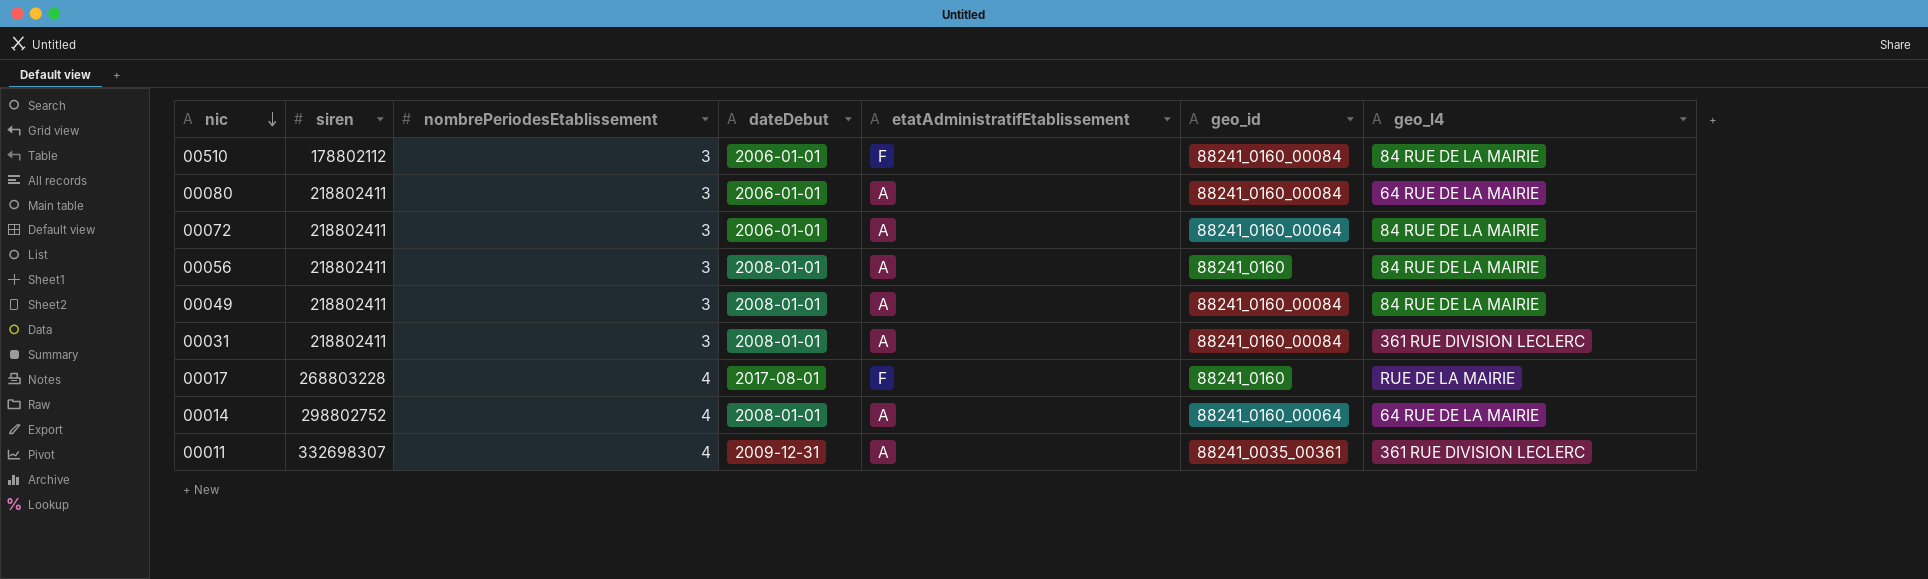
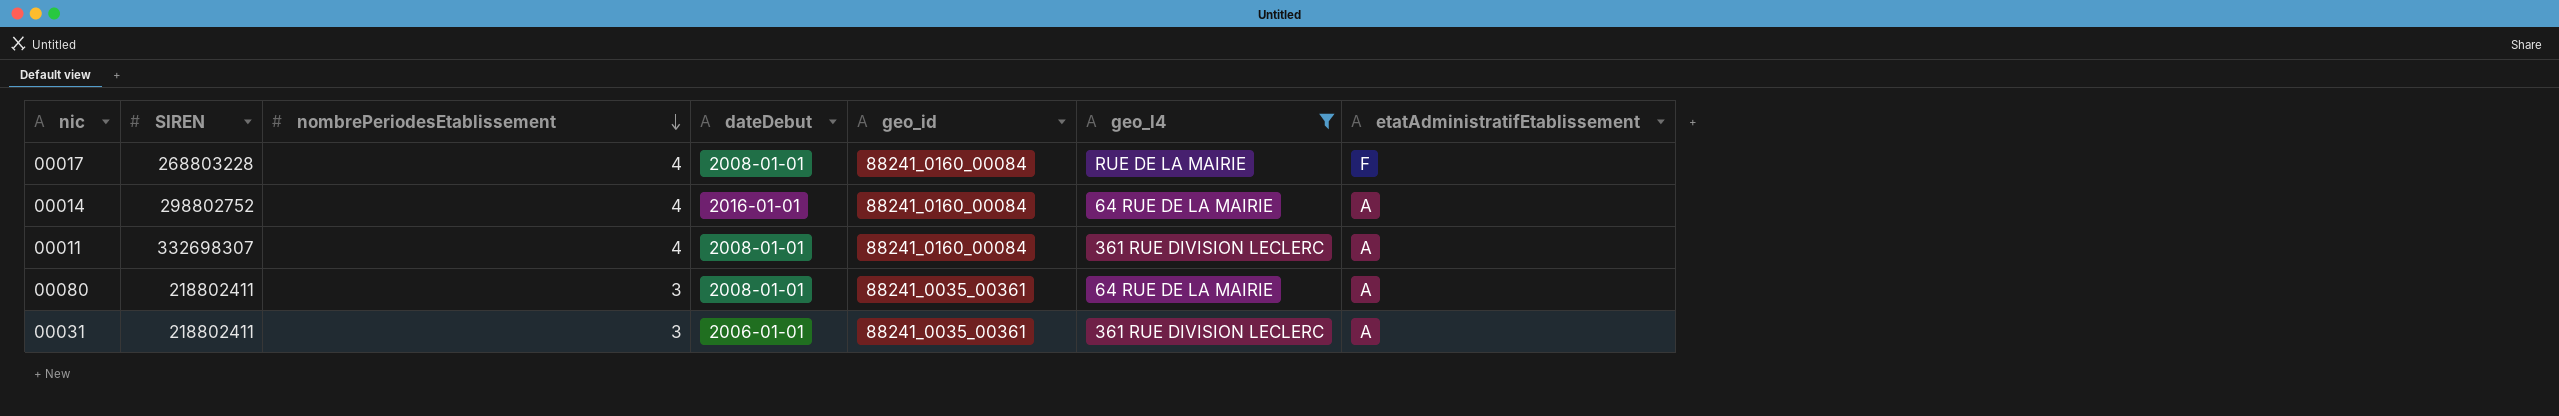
filter: none -> geo_l4 != 84 RUE DE LA MAIRIE
row order: nic descending -> nombrePeriodesEtablissement descending
column name: siren -> SIREN
column etatAdministratifEtablissement | position: 5 -> 7
00017 | dateDebut: 2017-08-01 -> 2008-01-01
00017 | geo_id: 88241_0160 -> 88241_0160_00084
00014 | dateDebut: 2008-01-01 -> 2016-01-01
00014 | geo_id: 88241_0160_00064 -> 88241_0160_00084
00011 | dateDebut: 2009-12-31 -> 2008-01-01
00011 | geo_id: 88241_0035_00361 -> 88241_0160_00084
00080 | dateDebut: 2006-01-01 -> 2008-01-01
00080 | geo_id: 88241_0160_00084 -> 88241_0035_00361
00031 | dateDebut: 2008-01-01 -> 2006-01-01
00031 | geo_id: 88241_0160_00084 -> 88241_0035_00361

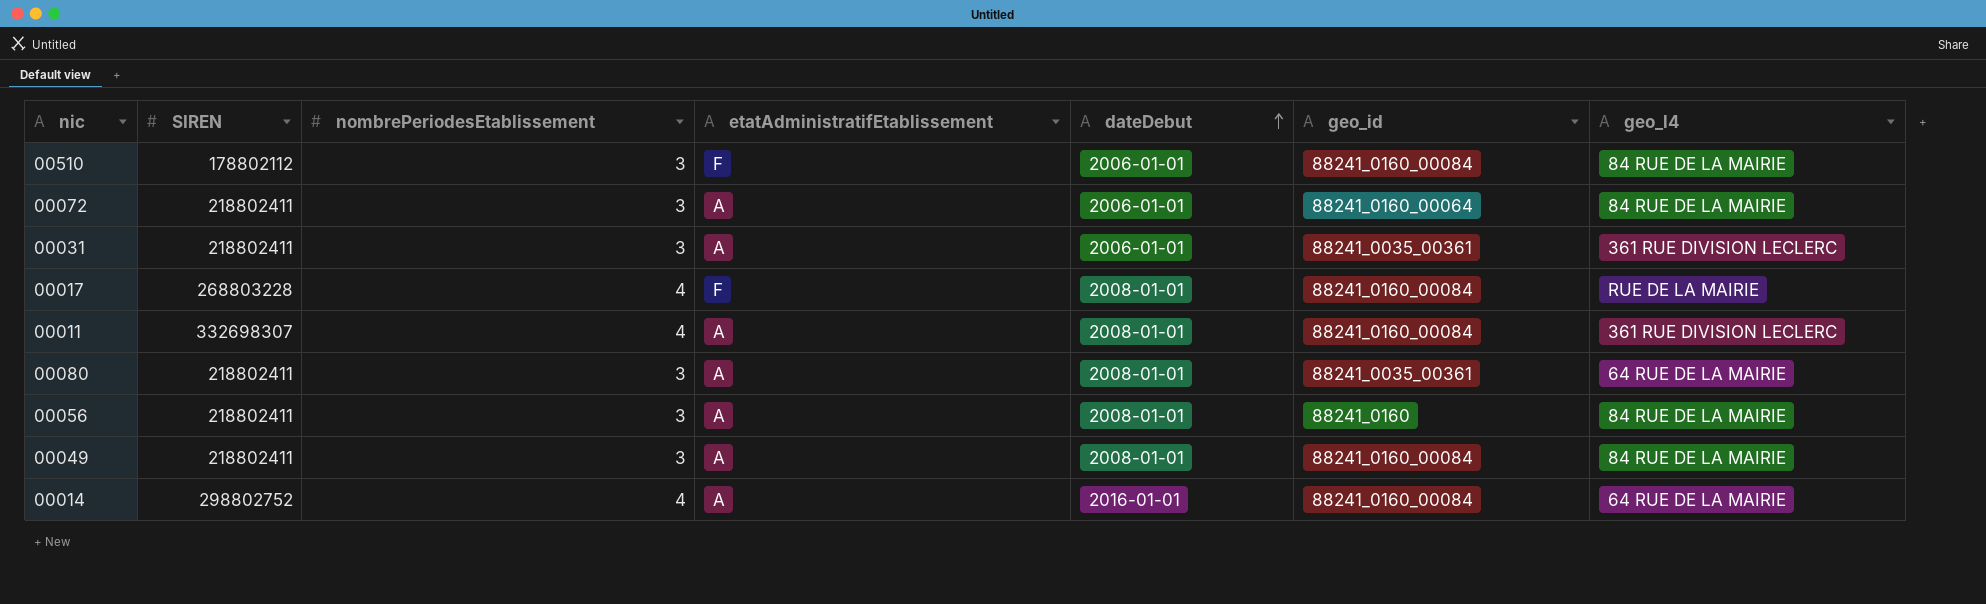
filter: geo_l4 != 84 RUE DE LA MAIRIE -> none
row order: nombrePeriodesEtablissement descending -> dateDebut ascending
column etatAdministratifEtablissement | position: 7 -> 4

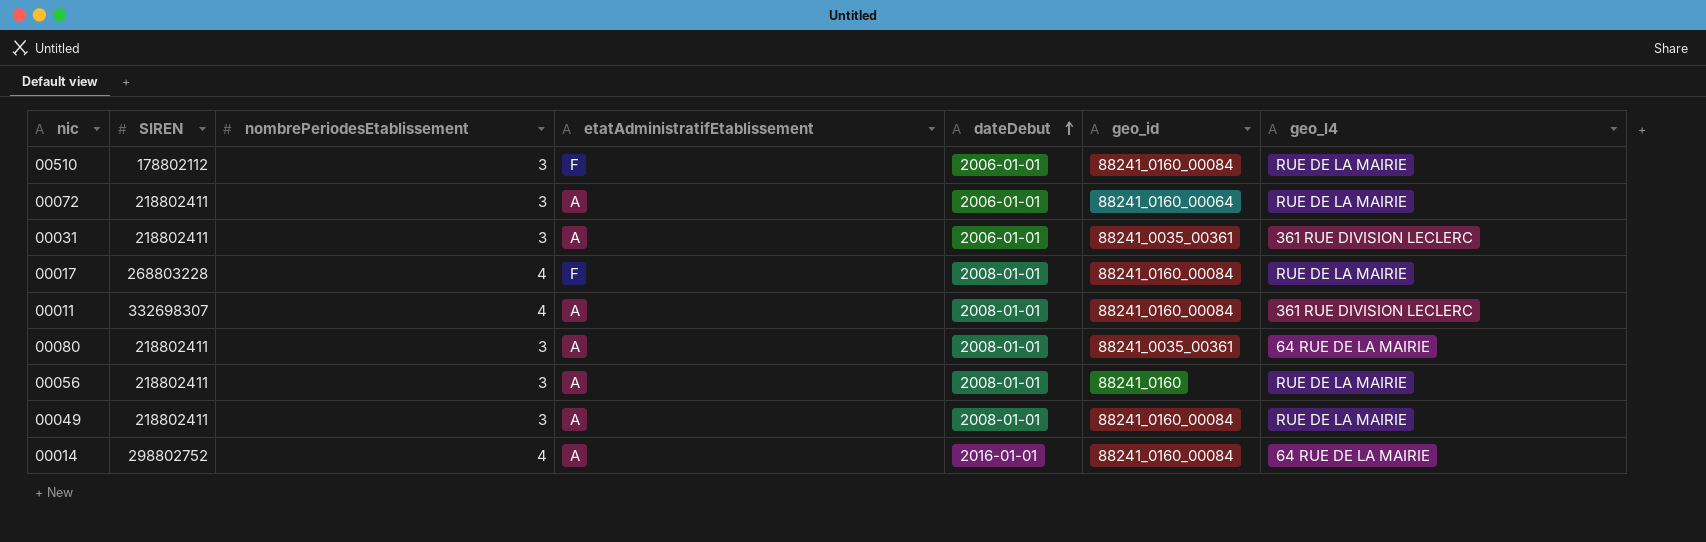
00510 | geo_l4: 84 RUE DE LA MAIRIE -> RUE DE LA MAIRIE
00072 | geo_l4: 84 RUE DE LA MAIRIE -> RUE DE LA MAIRIE
00056 | geo_l4: 84 RUE DE LA MAIRIE -> RUE DE LA MAIRIE
00049 | geo_l4: 84 RUE DE LA MAIRIE -> RUE DE LA MAIRIE

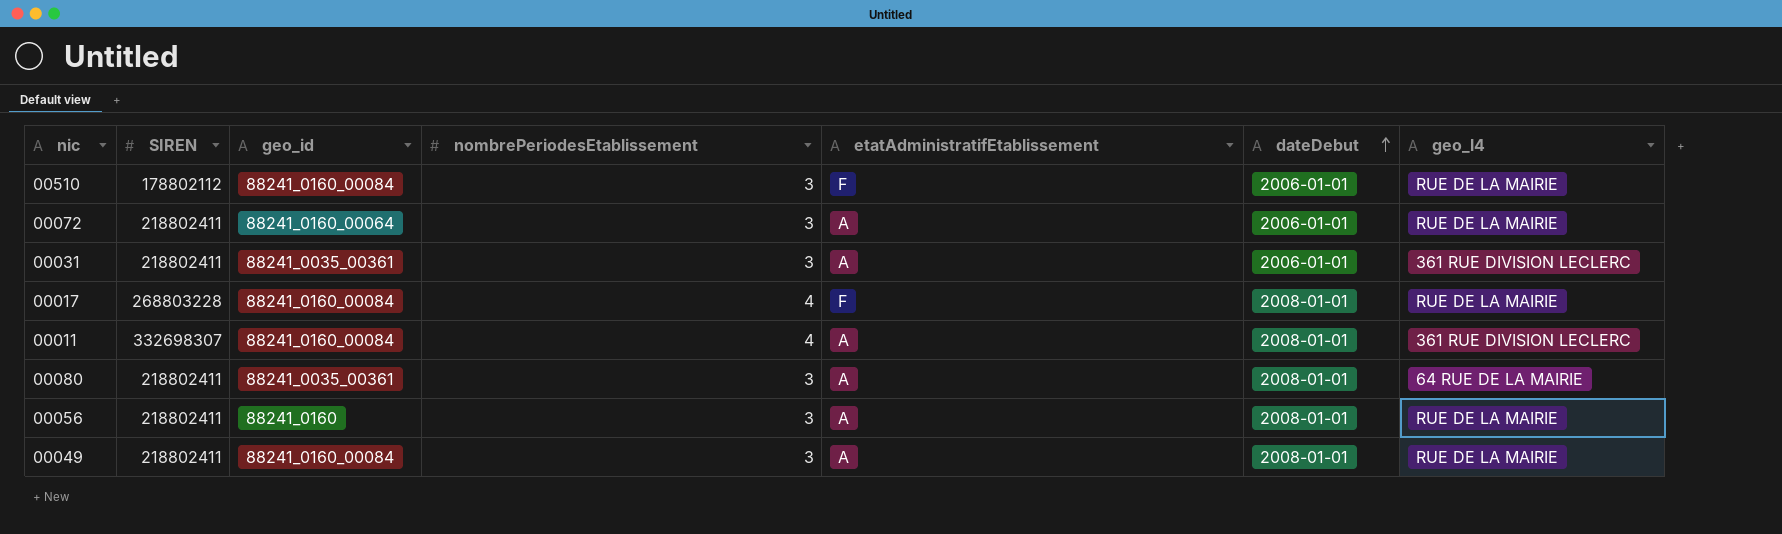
column geo_id | position: 6 -> 3
row 00014: 298802752 | 4 | A | 2016-01-01 | 88241_0160_00084 | 64 RUE DE LA MAIRIE -> none

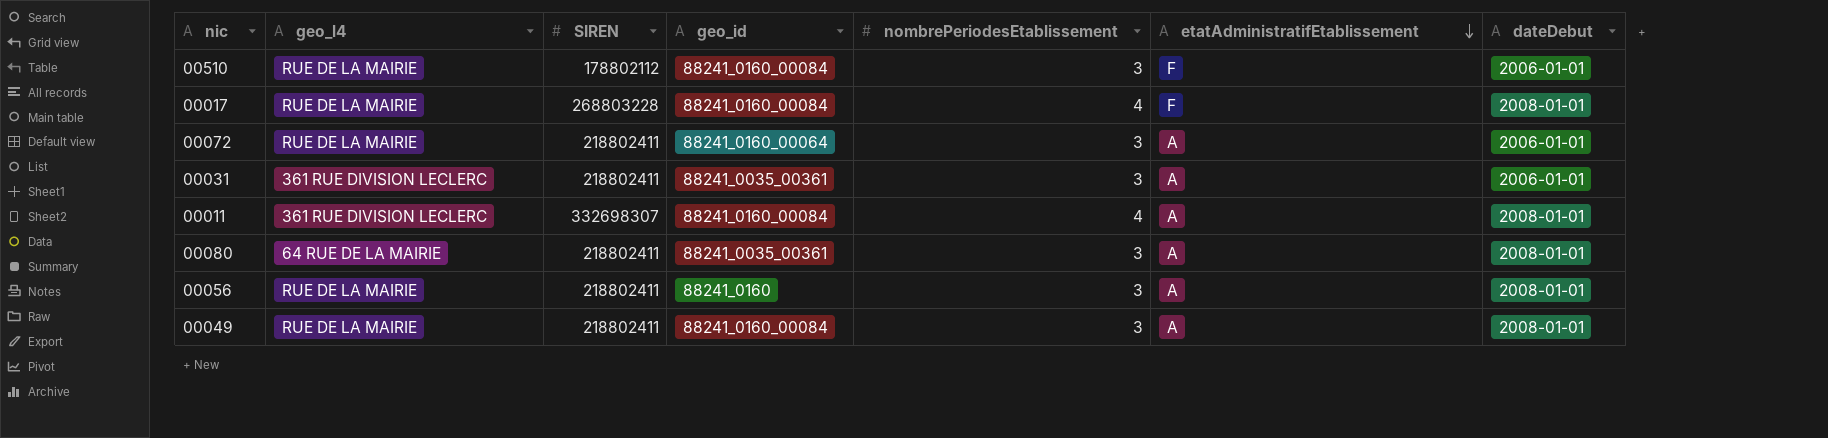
row order: dateDebut ascending -> etatAdministratifEtablissement descending
column geo_l4 | position: 7 -> 2

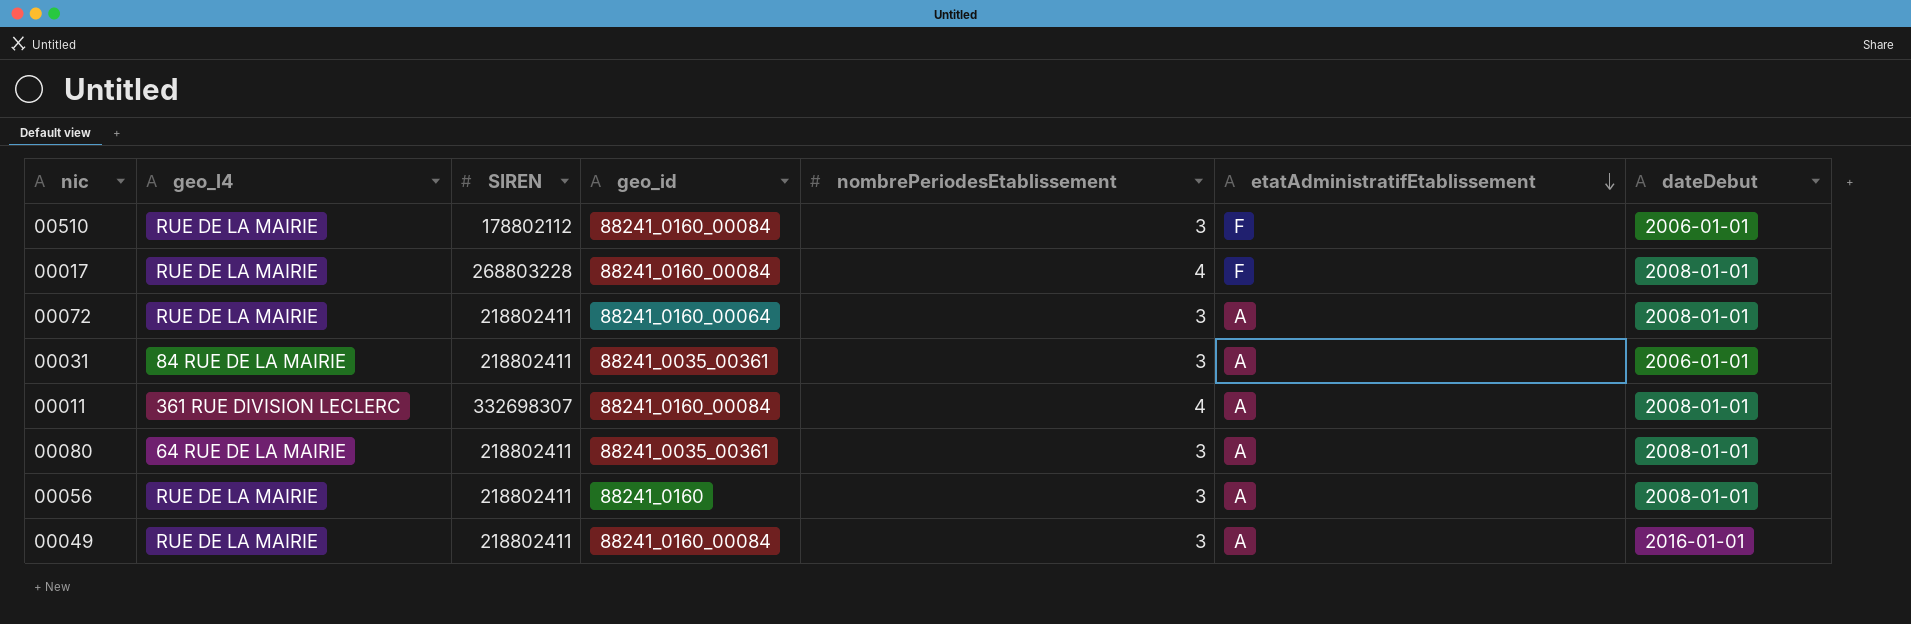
00072 | dateDebut: 2006-01-01 -> 2008-01-01
00031 | geo_l4: 361 RUE DIVISION LECLERC -> 84 RUE DE LA MAIRIE
00049 | dateDebut: 2008-01-01 -> 2016-01-01

